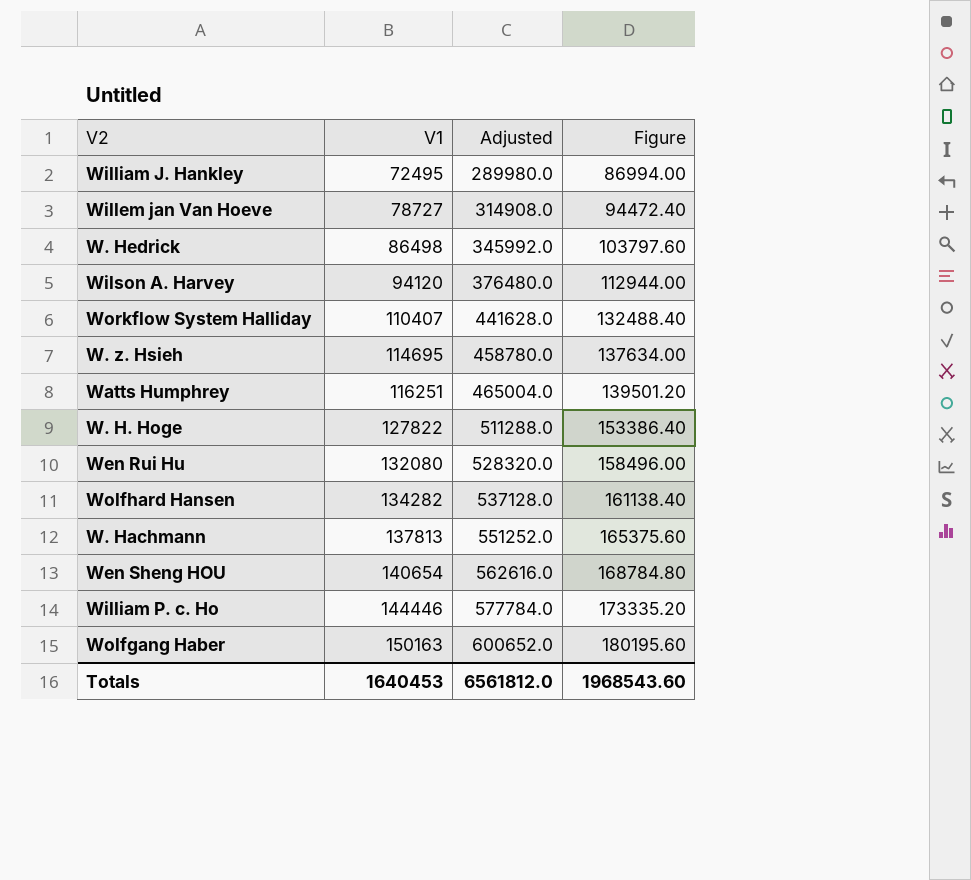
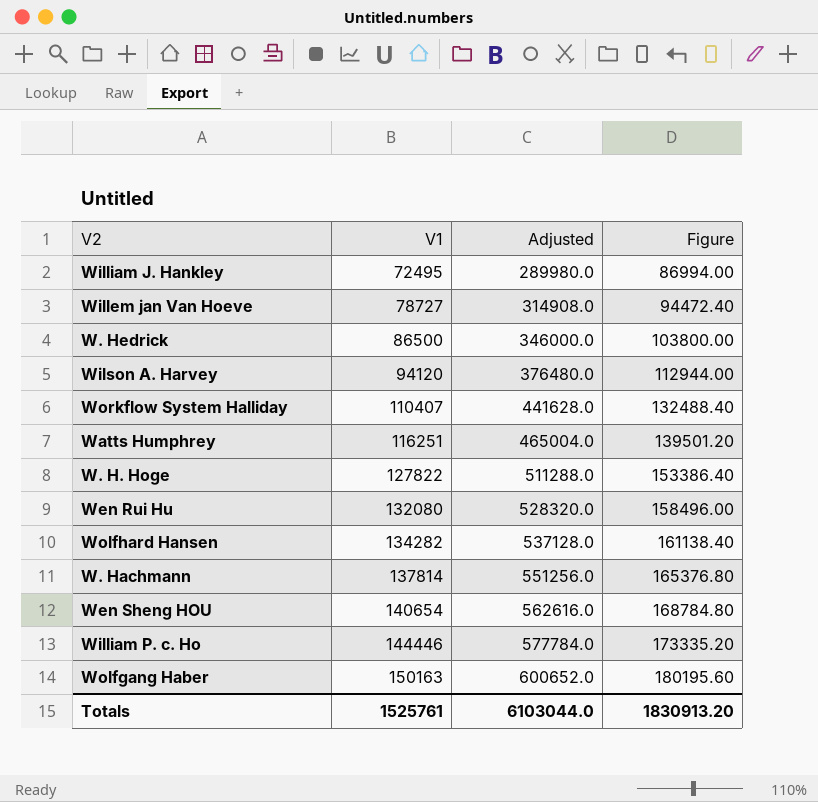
row W. z. Hsieh: 114695 | 458780.0 | 137634.00 -> none
W. Hedrick | V1: 86498 -> 86500
W. Hedrick | Adjusted: 345992.0 -> 346000.0
W. Hedrick | Figure: 103797.60 -> 103800.00
W. Hachmann | V1: 137813 -> 137814
W. Hachmann | Adjusted: 551252.0 -> 551256.0
W. Hachmann | Figure: 165375.60 -> 165376.80
Totals | V1: 1640453 -> 1525761
Totals | Adjusted: 6561812.0 -> 6103044.0
Totals | Figure: 1968543.60 -> 1830913.20

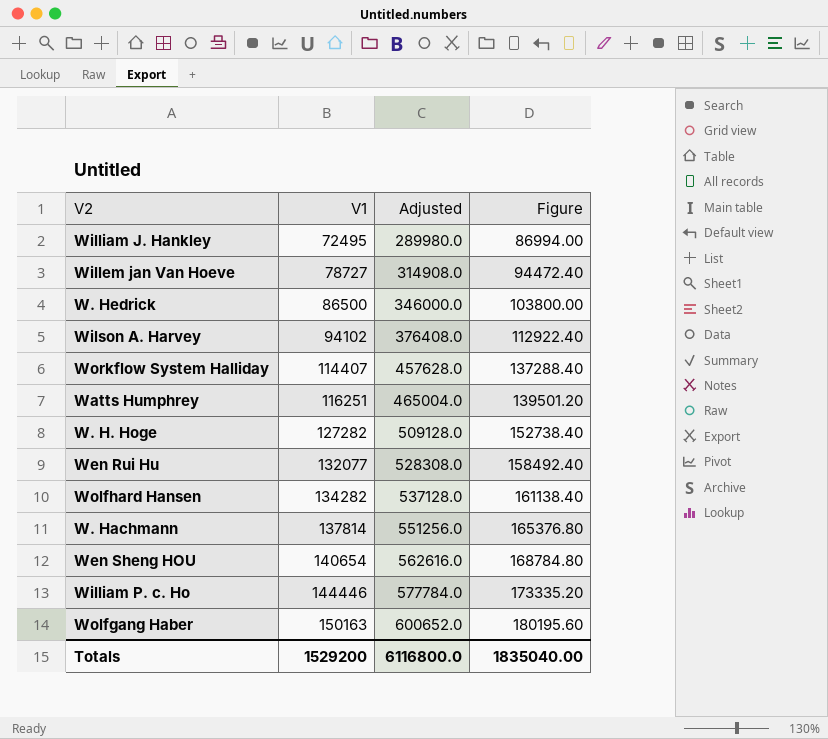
Wilson A. Harvey | V1: 94120 -> 94102
Wilson A. Harvey | Adjusted: 376480.0 -> 376408.0
Wilson A. Harvey | Figure: 112944.00 -> 112922.40
Workflow System Halliday | V1: 110407 -> 114407
Workflow System Halliday | Adjusted: 441628.0 -> 457628.0
Workflow System Halliday | Figure: 132488.40 -> 137288.40
W. H. Hoge | V1: 127822 -> 127282
W. H. Hoge | Adjusted: 511288.0 -> 509128.0
W. H. Hoge | Figure: 153386.40 -> 152738.40
Wen Rui Hu | V1: 132080 -> 132077
Wen Rui Hu | Adjusted: 528320.0 -> 528308.0
Wen Rui Hu | Figure: 158496.00 -> 158492.40
Totals | V1: 1525761 -> 1529200
Totals | Adjusted: 6103044.0 -> 6116800.0
Totals | Figure: 1830913.20 -> 1835040.00

